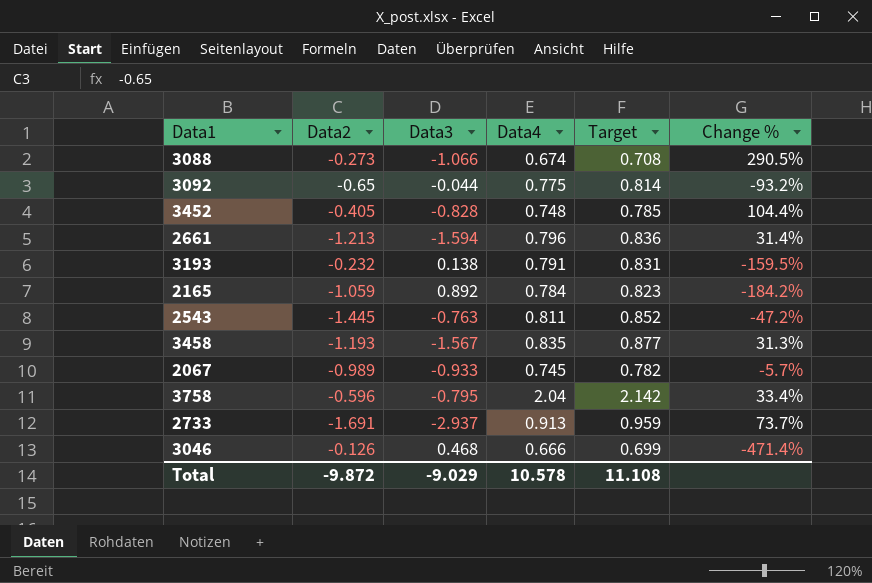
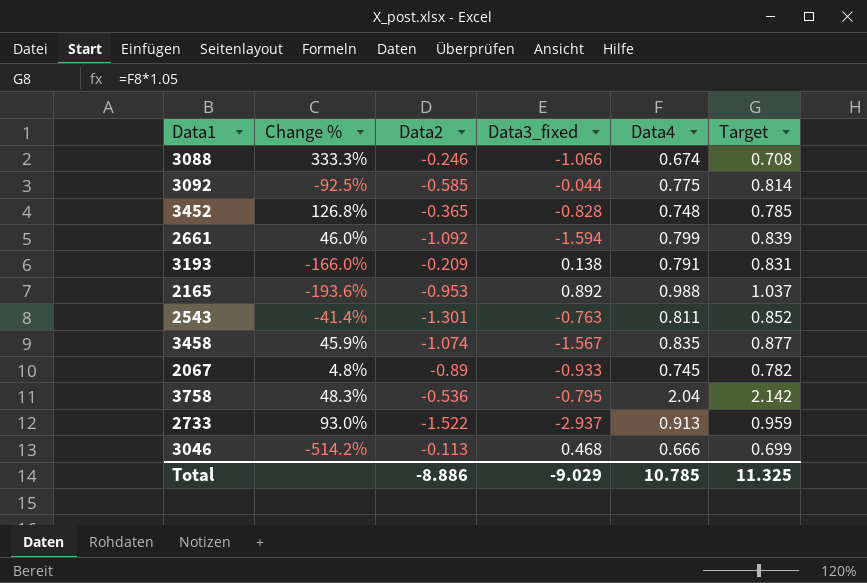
column Change % | position: 6 -> 2
column name: Data3 -> Data3_fixed
3088 | Change %: 290.5% -> 333.3%
3088 | Data2: -0.273 -> -0.246
3092 | Change %: -93.2% -> -92.5%
3092 | Data2: -0.65 -> -0.585
3452 | Change %: 104.4% -> 126.8%
3452 | Data2: -0.405 -> -0.365
2661 | Change %: 31.4% -> 46.0%
2661 | Data2: -1.213 -> -1.092
2661 | Data4: 0.796 -> 0.799
2661 | Target: 0.836 -> 0.839
3193 | Change %: -159.5% -> -166.0%
3193 | Data2: -0.232 -> -0.209
2165 | Change %: -184.2% -> -193.6%
2165 | Data2: -1.059 -> -0.953
2165 | Data4: 0.784 -> 0.988
2165 | Target: 0.823 -> 1.037
2543 | Change %: -47.2% -> -41.4%
2543 | Data2: -1.445 -> -1.301
3458 | Change %: 31.3% -> 45.9%
3458 | Data2: -1.193 -> -1.074
2067 | Change %: -5.7% -> 4.8%
2067 | Data2: -0.989 -> -0.89
3758 | Change %: 33.4% -> 48.3%
3758 | Data2: -0.596 -> -0.536
2733 | Change %: 73.7% -> 93.0%
2733 | Data2: -1.691 -> -1.522
3046 | Change %: -471.4% -> -514.2%
3046 | Data2: -0.126 -> -0.113
Total | Data2: -9.872 -> -8.886
Total | Data4: 10.578 -> 10.785
Total | Target: 11.108 -> 11.325

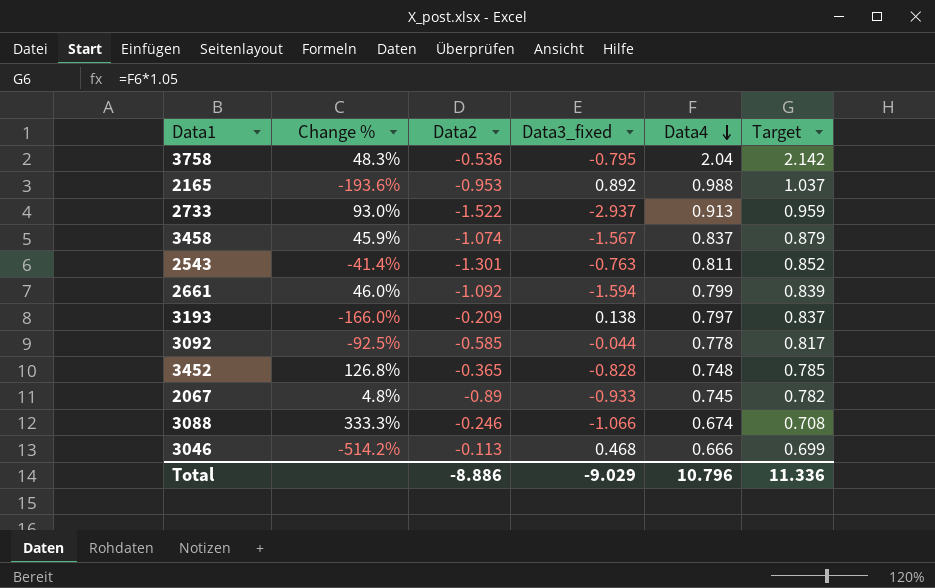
row order: none -> Data4 descending
3458 | Data4: 0.835 -> 0.837
3458 | Target: 0.877 -> 0.879
3193 | Data4: 0.791 -> 0.797
3193 | Target: 0.831 -> 0.837
3092 | Data4: 0.775 -> 0.778
3092 | Target: 0.814 -> 0.817
Total | Data4: 10.785 -> 10.796
Total | Target: 11.325 -> 11.336

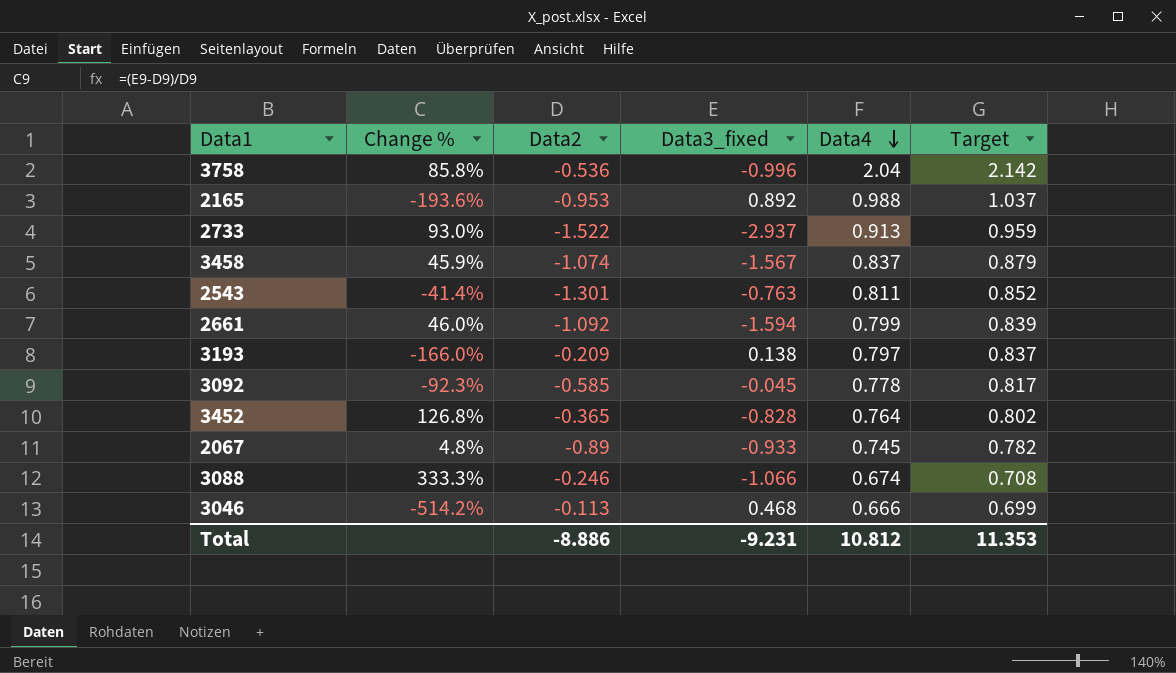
3758 | Change %: 48.3% -> 85.8%
3758 | Data3_fixed: -0.795 -> -0.996
3092 | Change %: -92.5% -> -92.3%
3092 | Data3_fixed: -0.044 -> -0.045
3452 | Data4: 0.748 -> 0.764
3452 | Target: 0.785 -> 0.802
Total | Data3_fixed: -9.029 -> -9.231
Total | Data4: 10.796 -> 10.812
Total | Target: 11.336 -> 11.353

